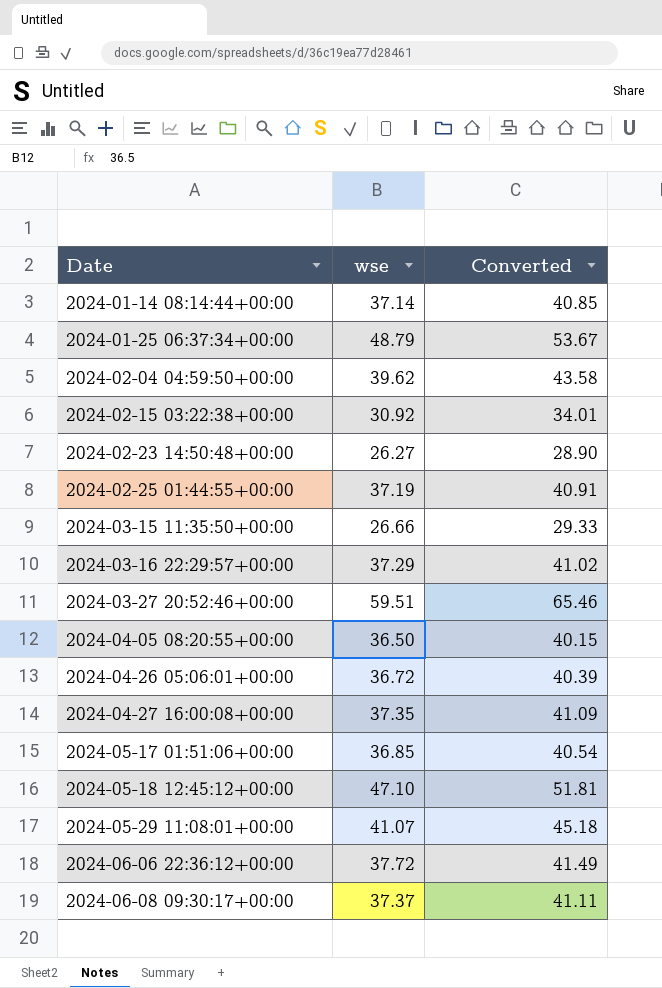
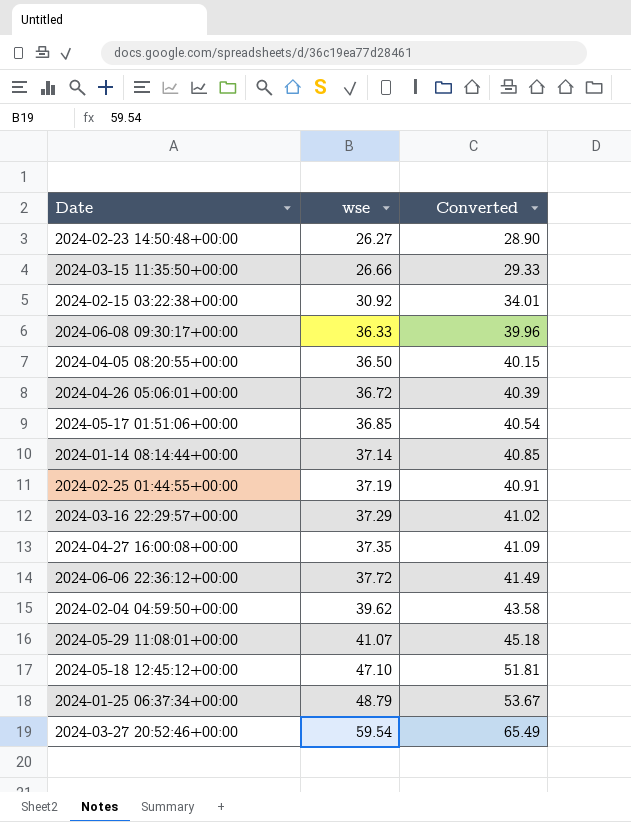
row order: Date ascending -> wse ascending
2024-06-08 09:30:17+00:00 | wse: 37.37 -> 36.33
2024-06-08 09:30:17+00:00 | Converted: 41.11 -> 39.96
2024-03-27 20:52:46+00:00 | wse: 59.51 -> 59.54
2024-03-27 20:52:46+00:00 | Converted: 65.46 -> 65.49

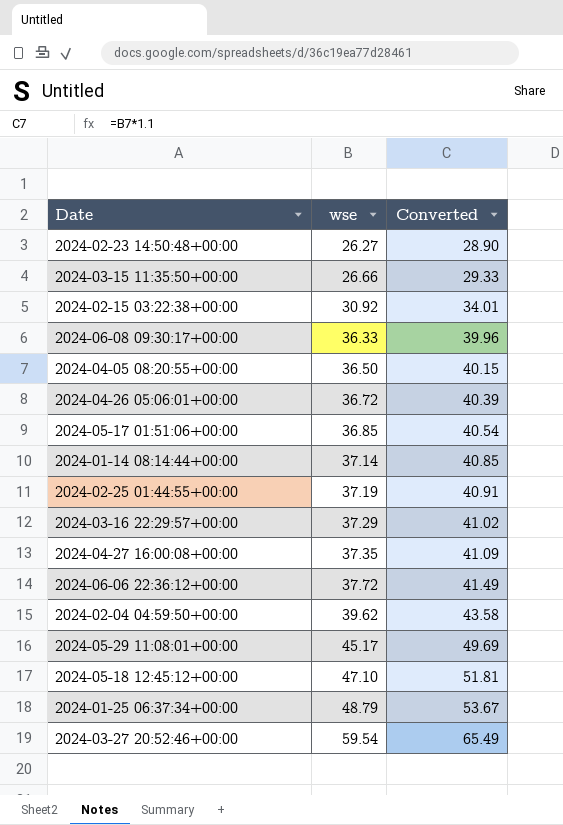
2024-05-29 11:08:01+00:00 | wse: 41.07 -> 45.17
2024-05-29 11:08:01+00:00 | Converted: 45.18 -> 49.69

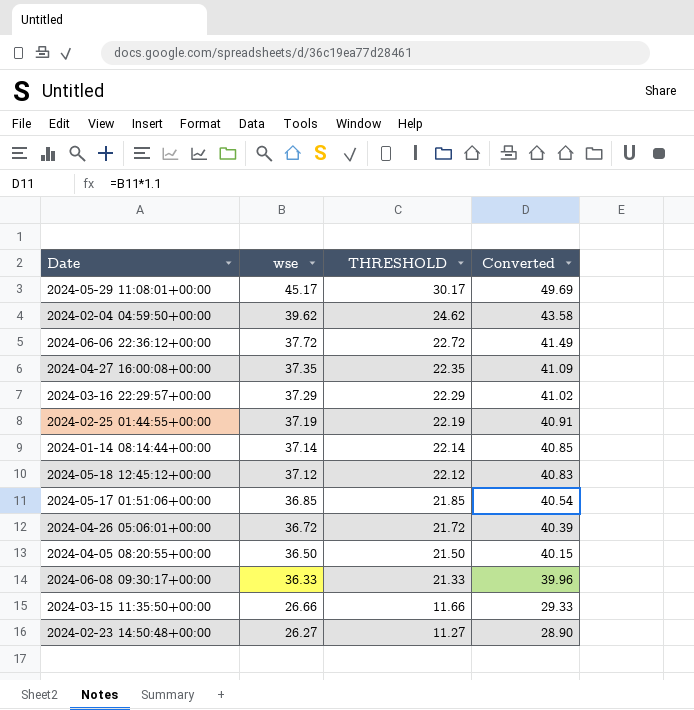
row order: wse ascending -> wse descending
column THRESHOLD | formula: none -> [wse] - 15
row 2024-02-15 03:22:38+00:00: 30.92 | 34.01 -> none
row 2024-01-25 06:37:34+00:00: 48.79 | 53.67 -> none
row 2024-03-27 20:52:46+00:00: 59.54 | 65.49 -> none
2024-05-18 12:45:12+00:00 | wse: 47.10 -> 37.12
2024-05-18 12:45:12+00:00 | Converted: 51.81 -> 40.83

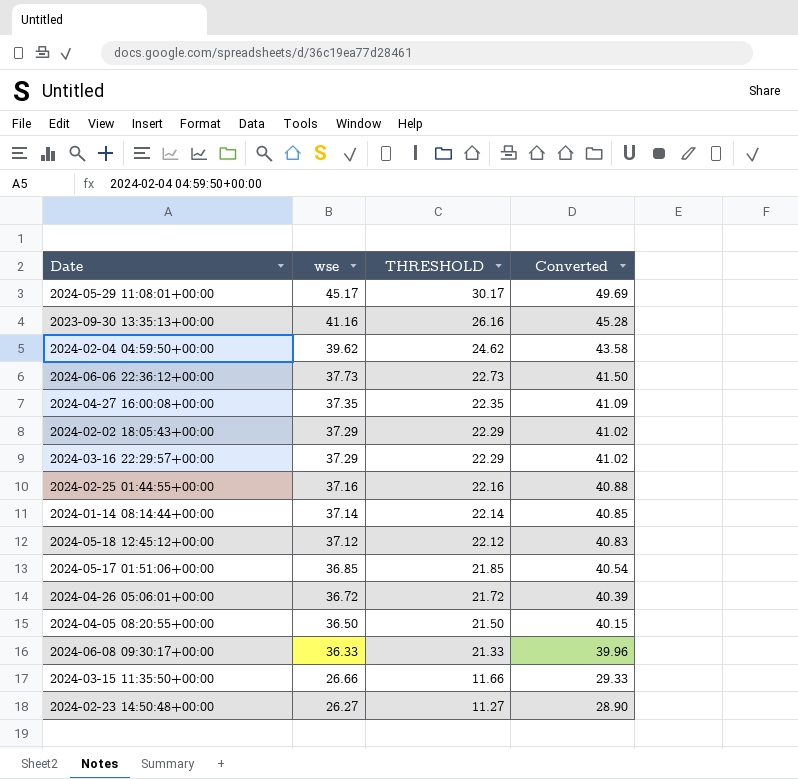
row 2023-09-30 13:35:13+00:00: none -> 41.16 | 26.16 | 45.28
2024-06-06 22:36:12+00:00 | wse: 37.72 -> 37.73
2024-06-06 22:36:12+00:00 | THRESHOLD: 22.72 -> 22.73
2024-06-06 22:36:12+00:00 | Converted: 41.49 -> 41.50
row 2024-02-02 18:05:43+00:00: none -> 37.29 | 22.29 | 41.02
2024-02-25 01:44:55+00:00 | wse: 37.19 -> 37.16
2024-02-25 01:44:55+00:00 | THRESHOLD: 22.19 -> 22.16
2024-02-25 01:44:55+00:00 | Converted: 40.91 -> 40.88

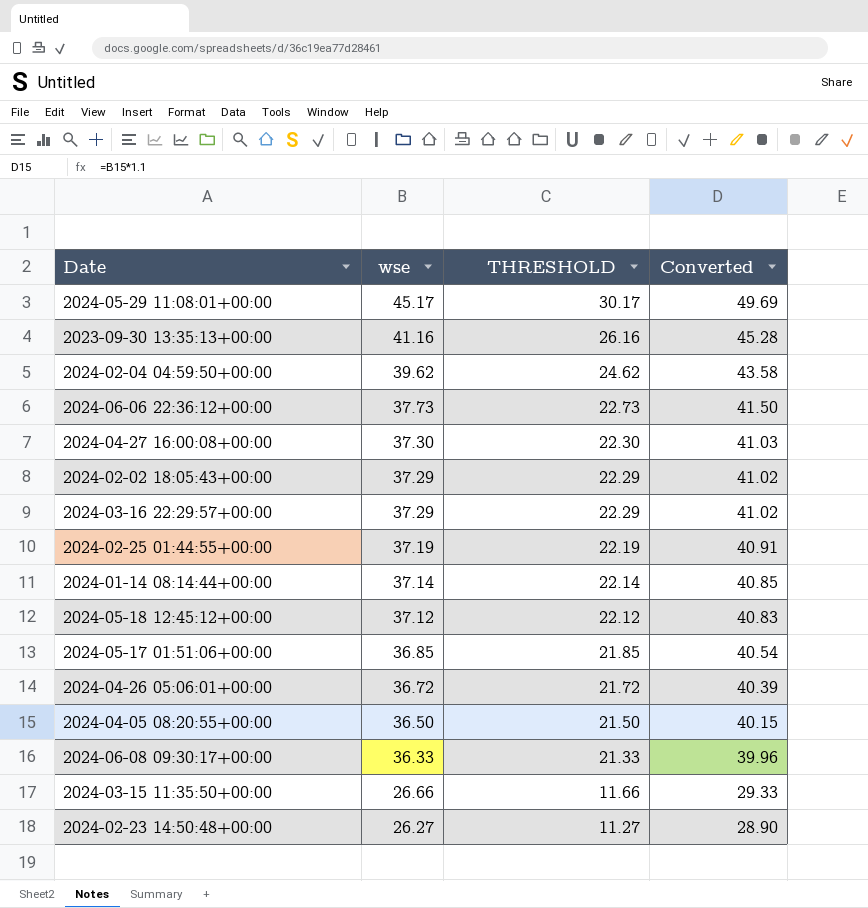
2024-04-27 16:00:08+00:00 | wse: 37.35 -> 37.30
2024-04-27 16:00:08+00:00 | THRESHOLD: 22.35 -> 22.30
2024-04-27 16:00:08+00:00 | Converted: 41.09 -> 41.03
2024-02-25 01:44:55+00:00 | wse: 37.16 -> 37.19
2024-02-25 01:44:55+00:00 | THRESHOLD: 22.16 -> 22.19
2024-02-25 01:44:55+00:00 | Converted: 40.88 -> 40.91

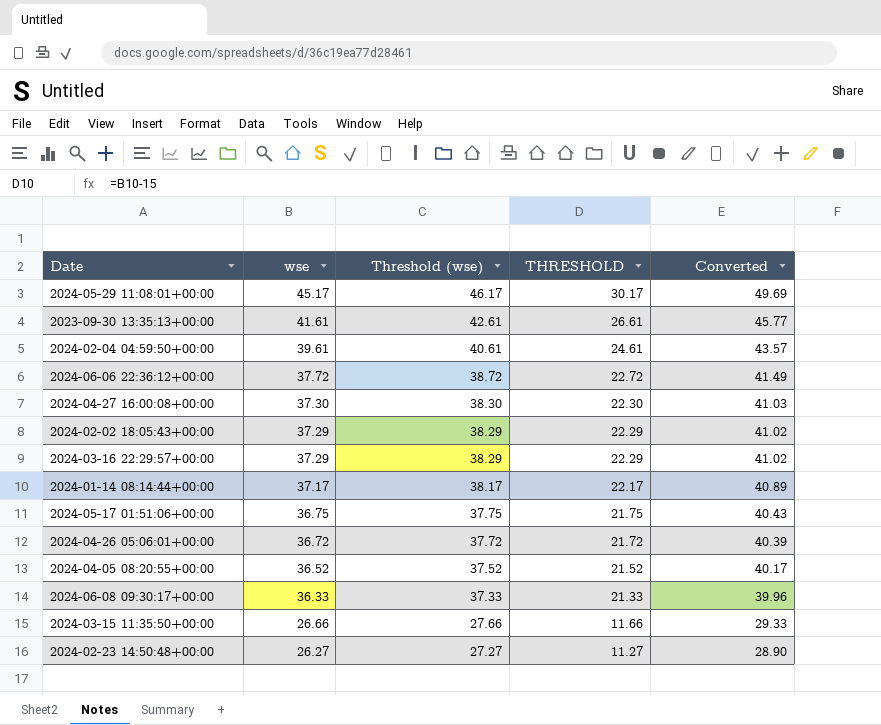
column Threshold (wse) | formula: none -> [wse] + 1
row 2024-02-25 01:44:55+00:00: 37.19 | 22.19 | 40.91 -> none
row 2024-05-18 12:45:12+00:00: 37.12 | 22.12 | 40.83 -> none
2023-09-30 13:35:13+00:00 | wse: 41.16 -> 41.61
2023-09-30 13:35:13+00:00 | THRESHOLD: 26.16 -> 26.61
2023-09-30 13:35:13+00:00 | Converted: 45.28 -> 45.77
2024-02-04 04:59:50+00:00 | wse: 39.62 -> 39.61
2024-02-04 04:59:50+00:00 | THRESHOLD: 24.62 -> 24.61
2024-02-04 04:59:50+00:00 | Converted: 43.58 -> 43.57
2024-06-06 22:36:12+00:00 | wse: 37.73 -> 37.72
2024-06-06 22:36:12+00:00 | THRESHOLD: 22.73 -> 22.72
2024-06-06 22:36:12+00:00 | Converted: 41.50 -> 41.49
2024-01-14 08:14:44+00:00 | wse: 37.14 -> 37.17
2024-01-14 08:14:44+00:00 | THRESHOLD: 22.14 -> 22.17
2024-01-14 08:14:44+00:00 | Converted: 40.85 -> 40.89
2024-05-17 01:51:06+00:00 | wse: 36.85 -> 36.75
2024-05-17 01:51:06+00:00 | THRESHOLD: 21.85 -> 21.75
2024-05-17 01:51:06+00:00 | Converted: 40.54 -> 40.43
2024-04-05 08:20:55+00:00 | wse: 36.50 -> 36.52
2024-04-05 08:20:55+00:00 | THRESHOLD: 21.50 -> 21.52
2024-04-05 08:20:55+00:00 | Converted: 40.15 -> 40.17

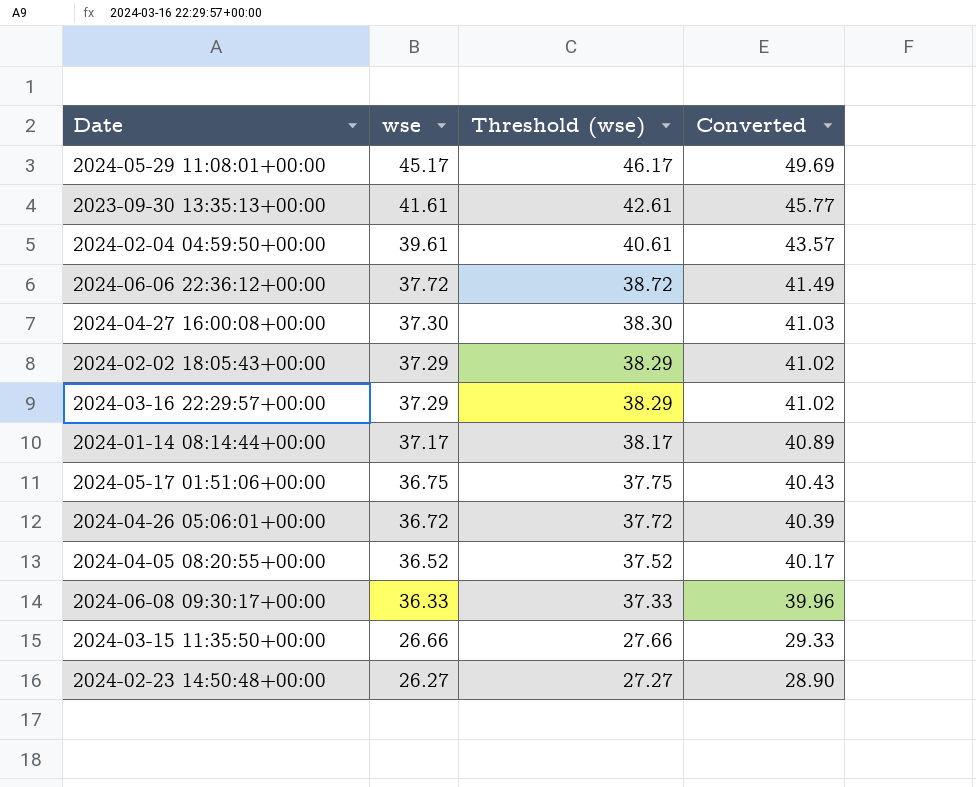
column THRESHOLD | formula: [wse] - 15 -> none

